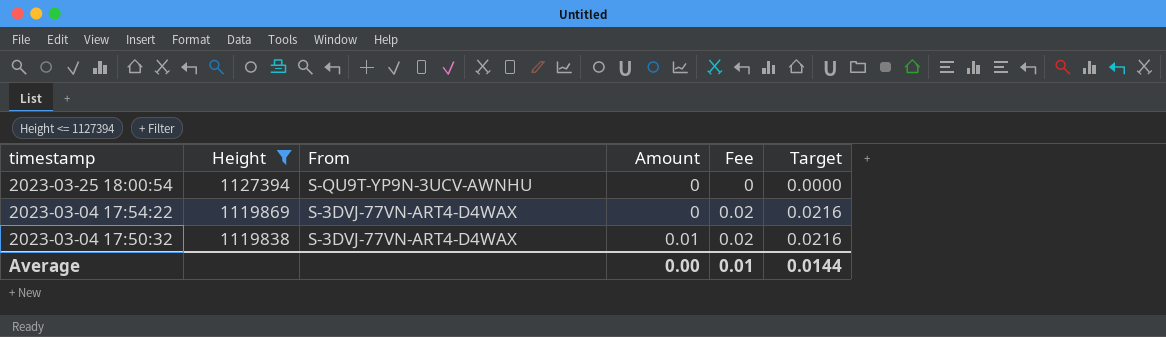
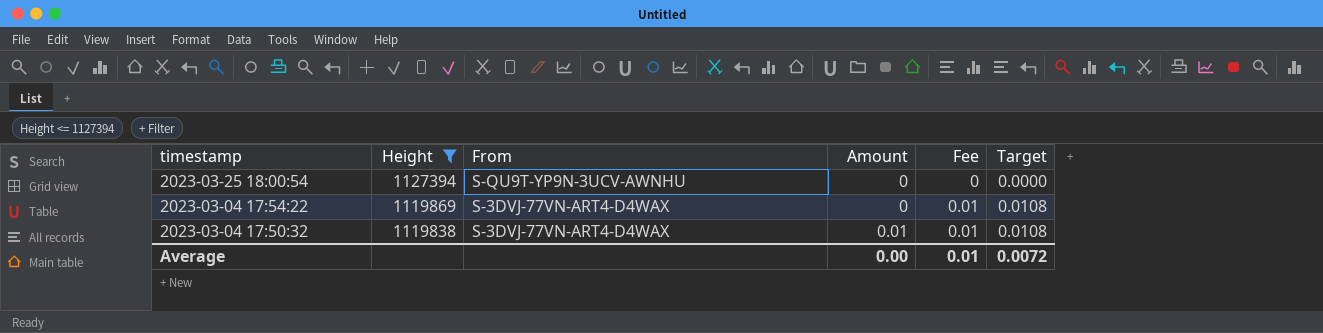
2023-03-04 17:54:22 | Fee: 0.02 -> 0.01
2023-03-04 17:54:22 | Target: 0.0216 -> 0.0108
2023-03-04 17:50:32 | Fee: 0.02 -> 0.01
2023-03-04 17:50:32 | Target: 0.0216 -> 0.0108
Average | Target: 0.0144 -> 0.0072

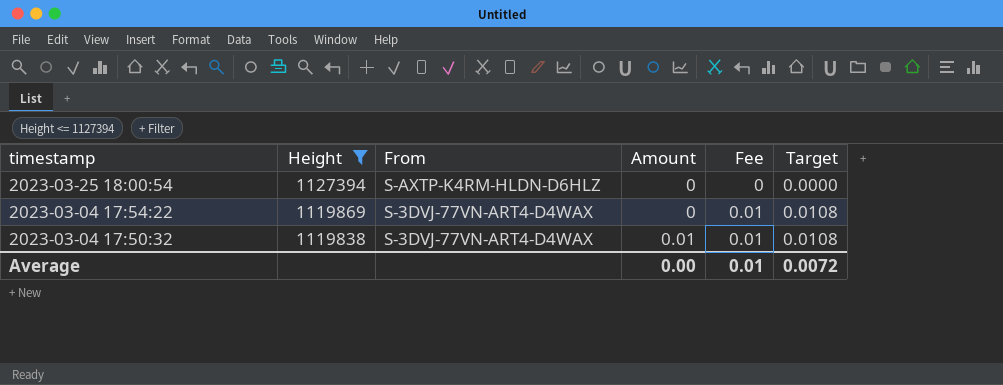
2023-03-25 18:00:54 | From: S-QU9T-YP9N-3UCV-AWNHU -> S-AXTP-K4RM-HLDN-D6HLZ

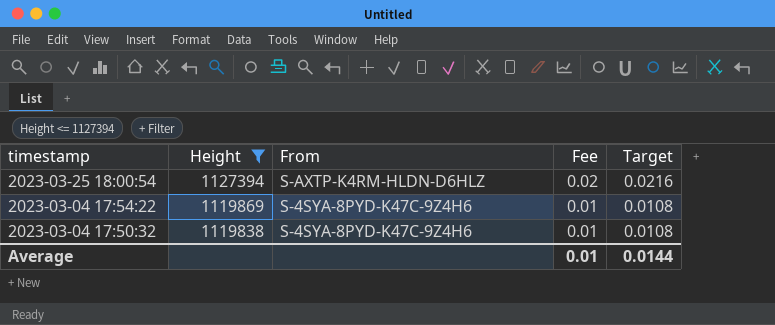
column Amount | position: 4 -> none
2023-03-25 18:00:54 | Fee: 0 -> 0.02
2023-03-25 18:00:54 | Target: 0.0000 -> 0.0216
2023-03-04 17:54:22 | From: S-3DVJ-77VN-ART4-D4WAX -> S-4SYA-8PYD-K47C-9Z4H6
2023-03-04 17:50:32 | From: S-3DVJ-77VN-ART4-D4WAX -> S-4SYA-8PYD-K47C-9Z4H6
Average | Target: 0.0072 -> 0.0144

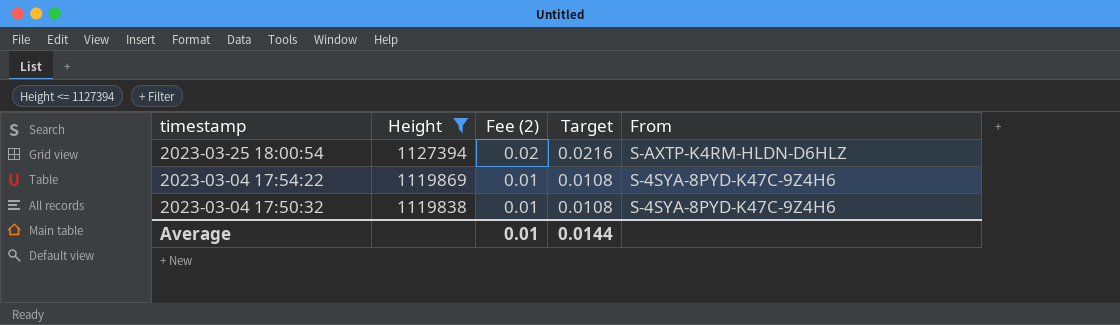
column name: Fee -> Fee (2)
column From | position: 3 -> 5

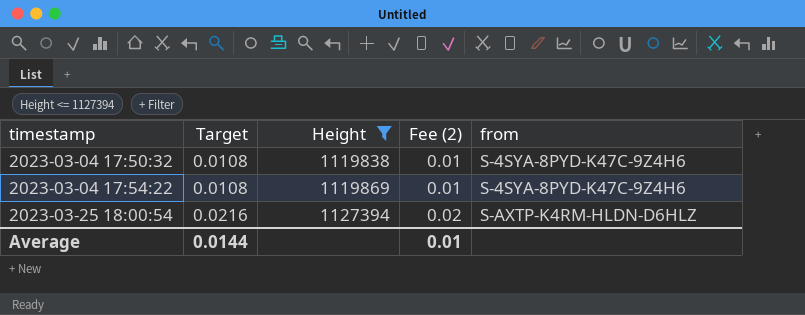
row order: timestamp descending -> timestamp ascending
column Target | position: 4 -> 2
column name: From -> from

